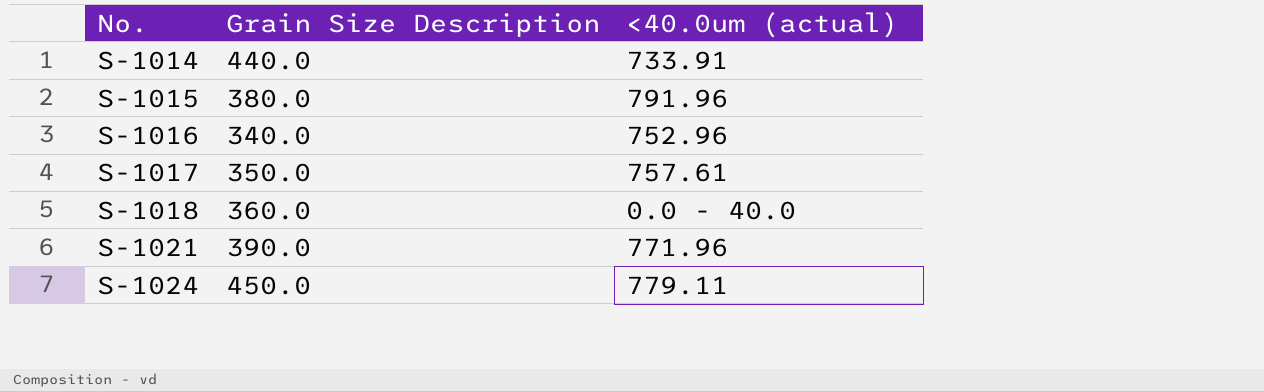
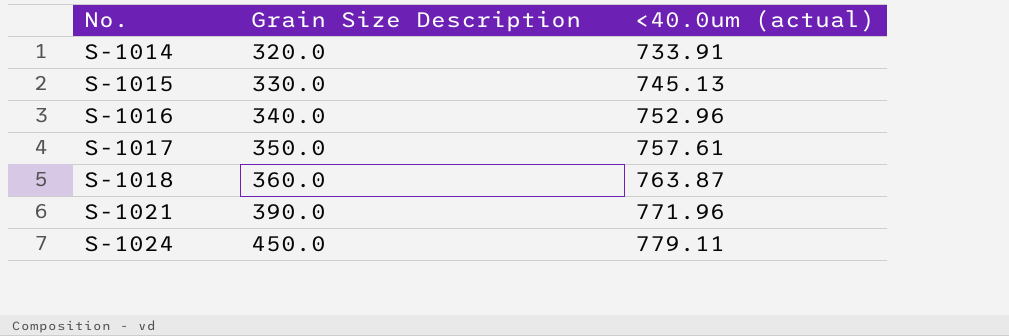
S-1014 | Grain Size Description: 440.0 -> 320.0
S-1015 | Grain Size Description: 380.0 -> 330.0
S-1015 | <40.0um (actual): 791.96 -> 745.13
S-1018 | <40.0um (actual): 0.0 - 40.0 -> 763.87

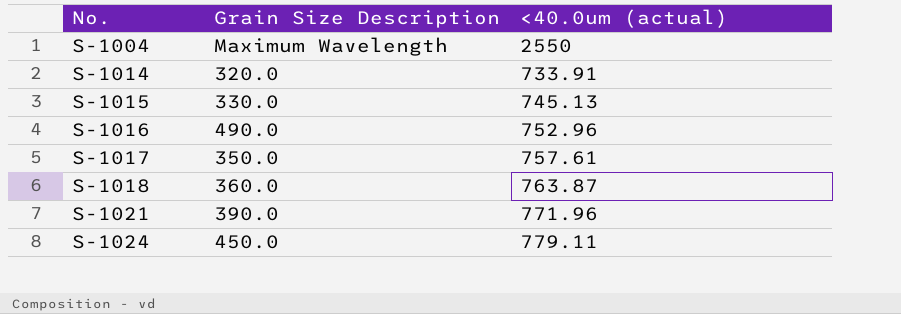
row S-1004: none -> Maximum Wavelength | 2550
S-1016 | Grain Size Description: 340.0 -> 490.0

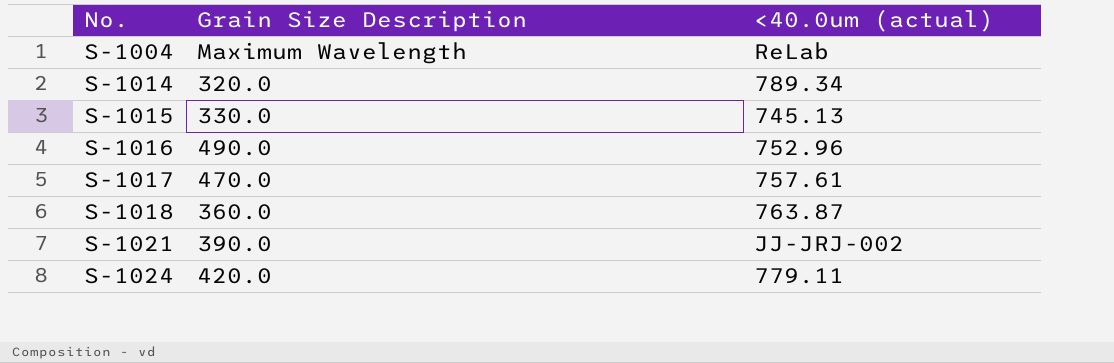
S-1004 | <40.0um (actual): 2550 -> ReLab
S-1014 | <40.0um (actual): 733.91 -> 789.34
S-1017 | Grain Size Description: 350.0 -> 470.0
S-1021 | <40.0um (actual): 771.96 -> JJ-JRJ-002
S-1024 | Grain Size Description: 450.0 -> 420.0

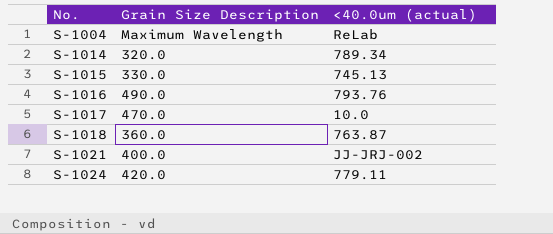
S-1016 | <40.0um (actual): 752.96 -> 793.76
S-1017 | <40.0um (actual): 757.61 -> 10.0
S-1021 | Grain Size Description: 390.0 -> 400.0

